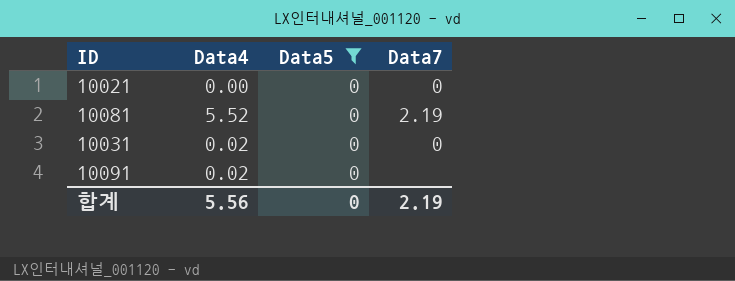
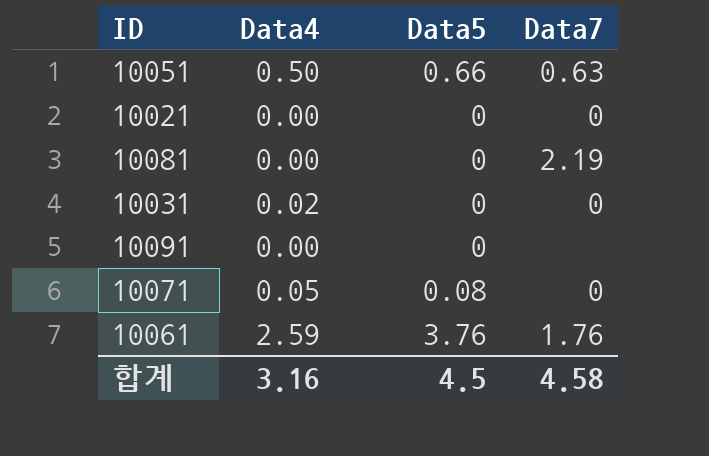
filter: Data5 = 0 -> none
10081 | Data4: 5.52 -> 0.00
10091 | Data4: 0.02 -> 0.00
합계 | Data4: 5.56 -> 3.16
합계 | Data5: 0 -> 4.5
합계 | Data7: 2.19 -> 4.58

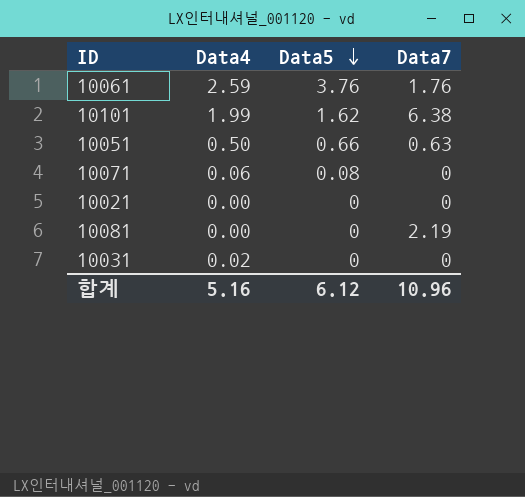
row order: none -> Data5 descending
row 10091: 0.00 | 0 | none -> none
row 10101: none -> 1.99 | 1.62 | 6.38
10071 | Data4: 0.05 -> 0.06
합계 | Data4: 3.16 -> 5.16
합계 | Data5: 4.5 -> 6.12
합계 | Data7: 4.58 -> 10.96

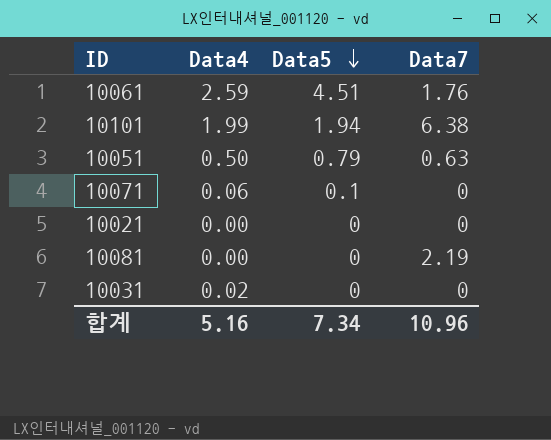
10061 | Data5: 3.76 -> 4.51
10101 | Data5: 1.62 -> 1.94
10051 | Data5: 0.66 -> 0.79
10071 | Data5: 0.08 -> 0.1
합계 | Data5: 6.12 -> 7.34

